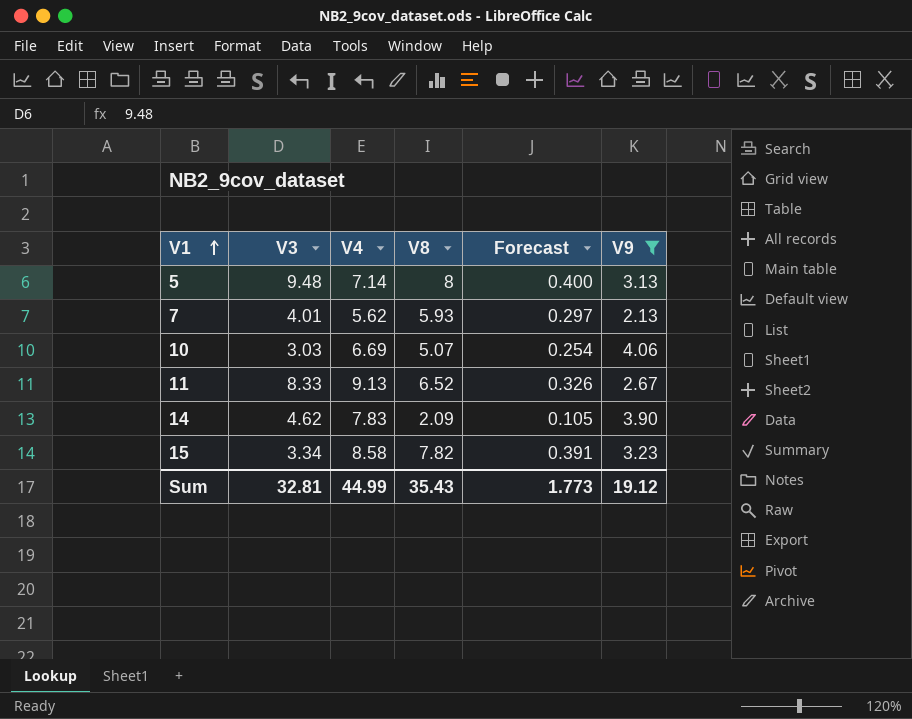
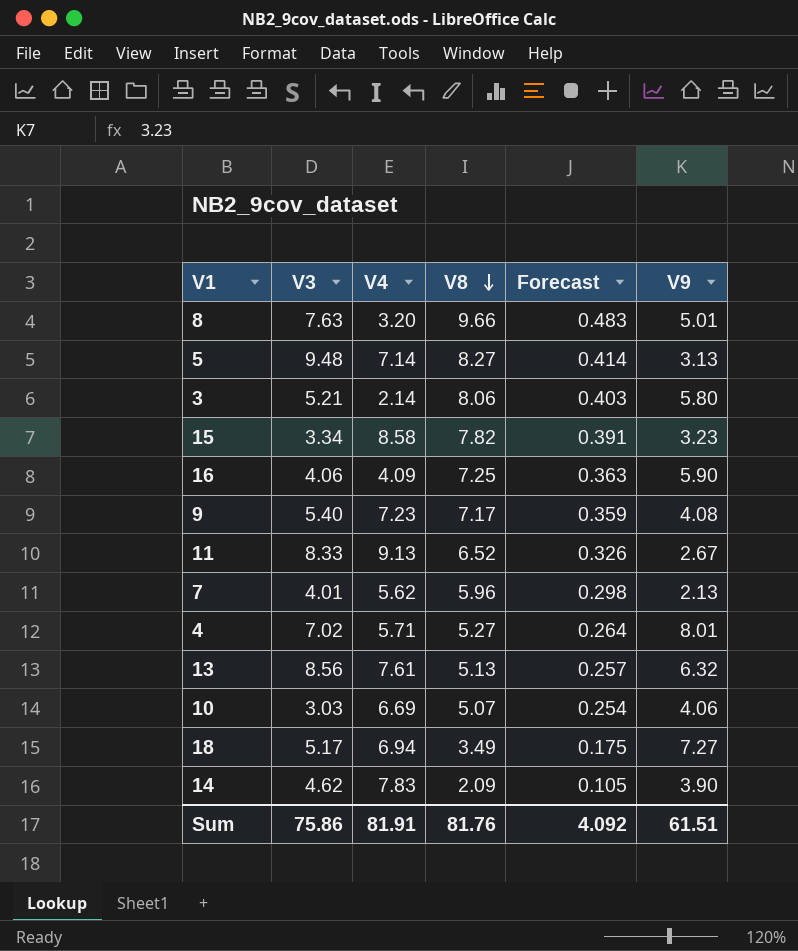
filter: V9 <= 4.06 -> none
row order: V1 ascending -> V8 descending
5 | V8: 8 -> 8.27
5 | Forecast: 0.400 -> 0.414
7 | V8: 5.93 -> 5.96
7 | Forecast: 0.297 -> 0.298
Sum | V3: 32.81 -> 75.86
Sum | V4: 44.99 -> 81.91
Sum | V8: 35.43 -> 81.76
Sum | Forecast: 1.773 -> 4.092
Sum | V9: 19.12 -> 61.51

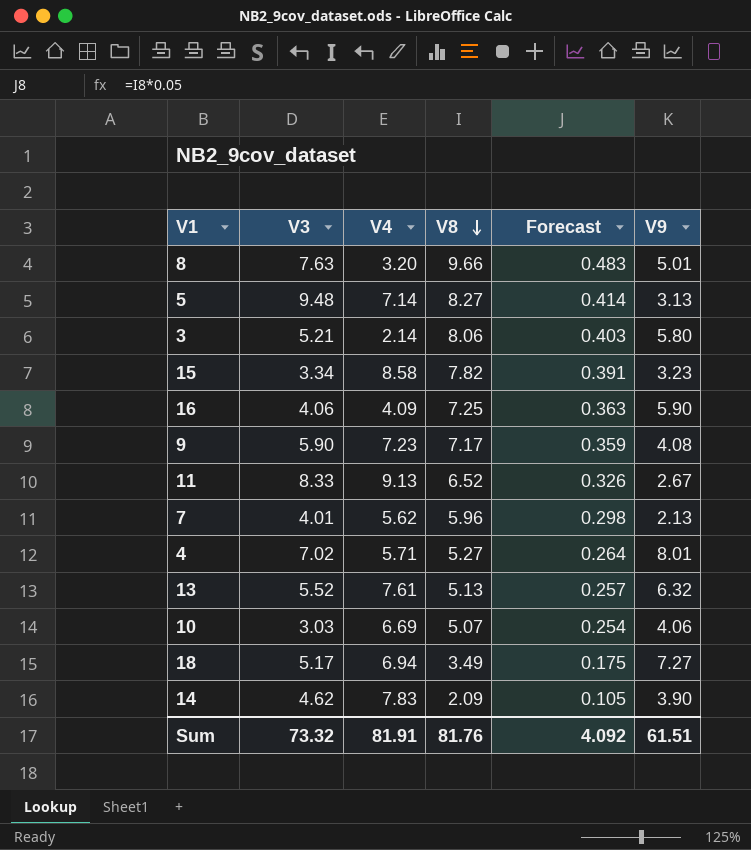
9 | V3: 5.40 -> 5.90
13 | V3: 8.56 -> 5.52
Sum | V3: 75.86 -> 73.32

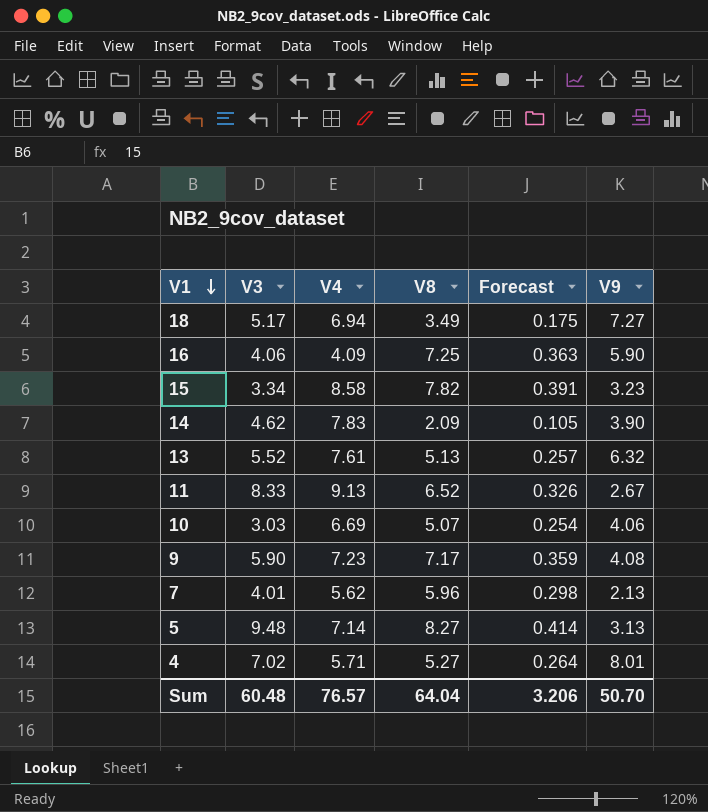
row order: V8 descending -> V1 descending
row 8: 7.63 | 3.20 | 9.66 | 0.483 | 5.01 -> none
row 3: 5.21 | 2.14 | 8.06 | 0.403 | 5.80 -> none
Sum | V3: 73.32 -> 60.48
Sum | V4: 81.91 -> 76.57
Sum | V8: 81.76 -> 64.04
Sum | Forecast: 4.092 -> 3.206
Sum | V9: 61.51 -> 50.70

